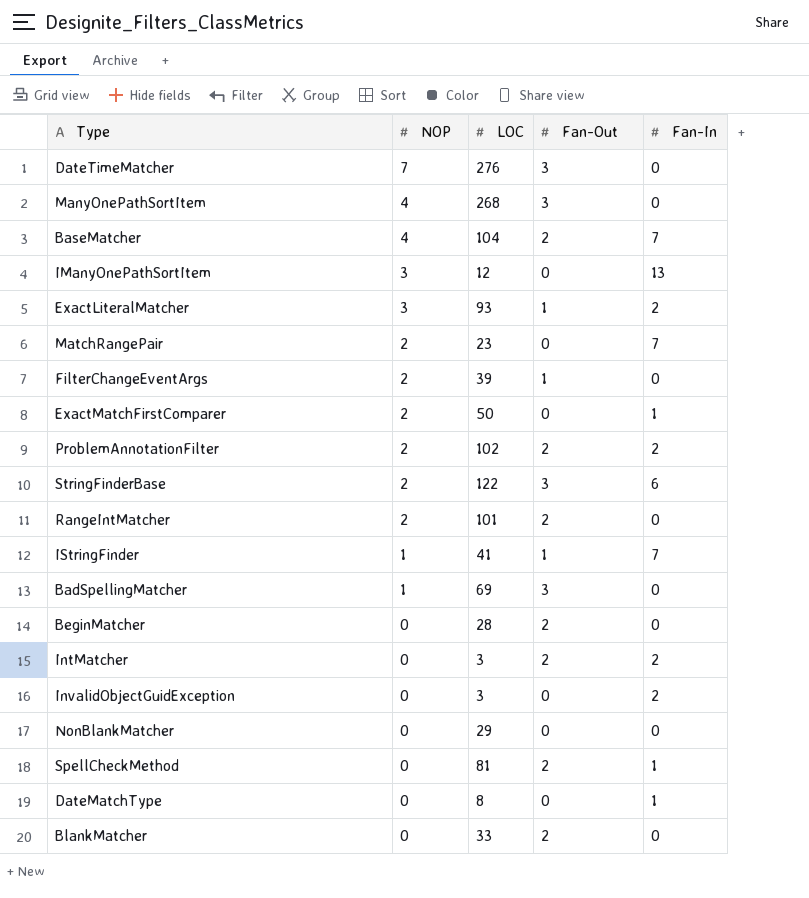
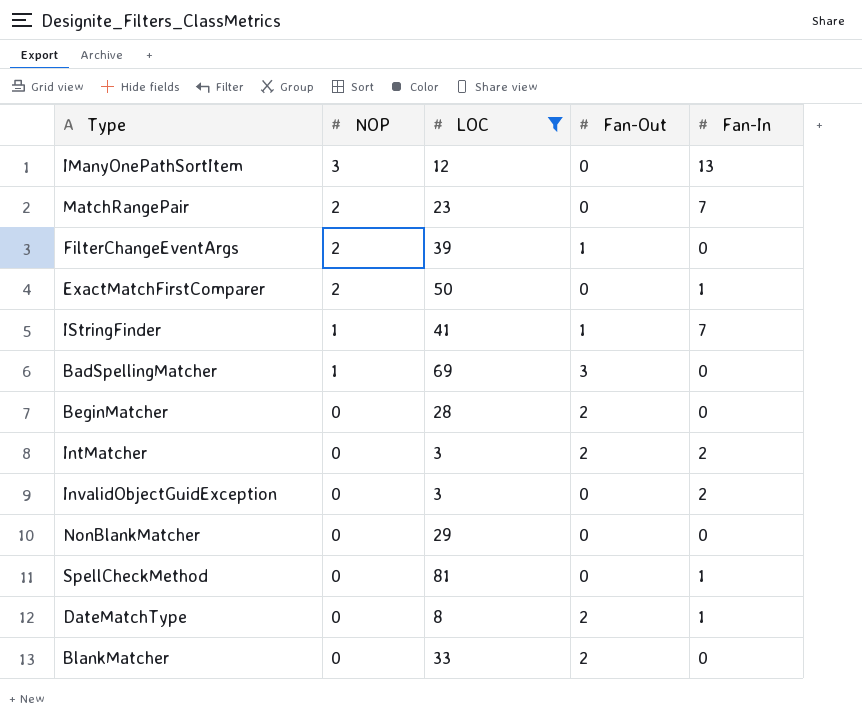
filter: none -> LOC <= 81
SpellCheckMethod | Fan-Out: 2 -> 0
DateMatchType | Fan-Out: 0 -> 2

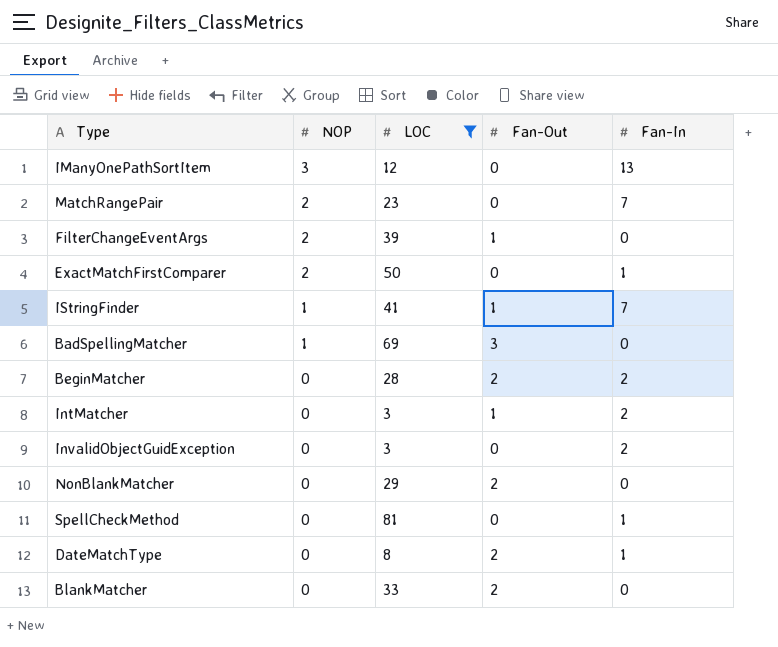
BeginMatcher | Fan-In: 0 -> 2
IntMatcher | Fan-Out: 2 -> 1
NonBlankMatcher | Fan-Out: 0 -> 2

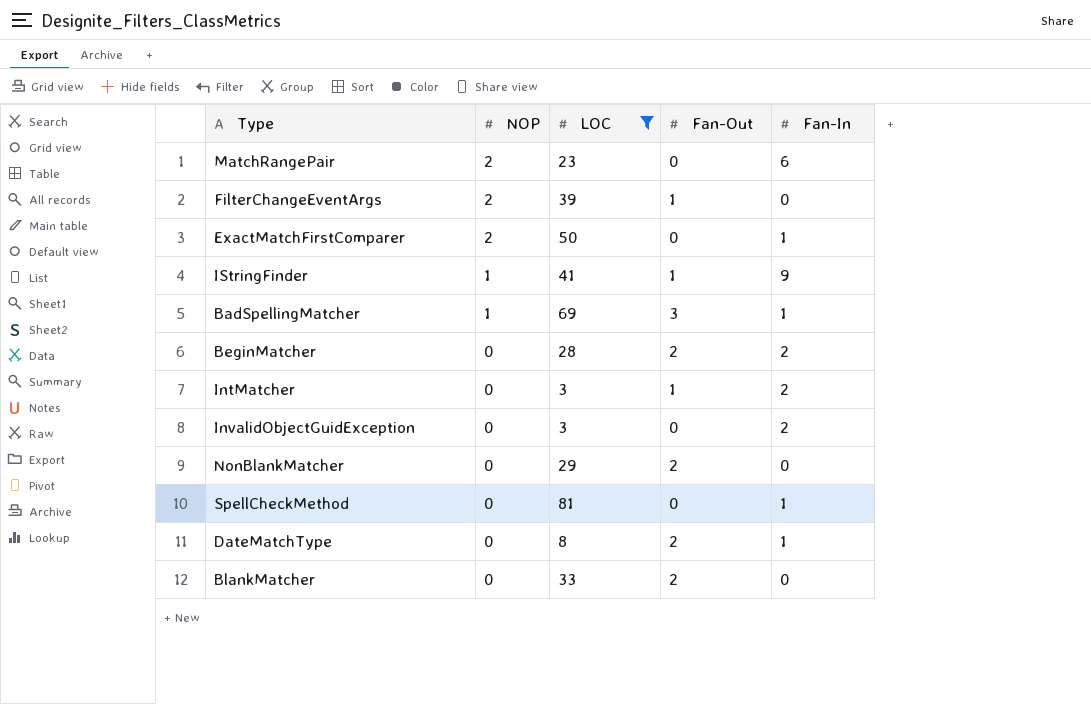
row IManyOnePathSortItem: 3 | 12 | 0 | 13 -> none
MatchRangePair | Fan-In: 7 -> 6
IStringFinder | Fan-In: 7 -> 9
BadSpellingMatcher | Fan-In: 0 -> 1

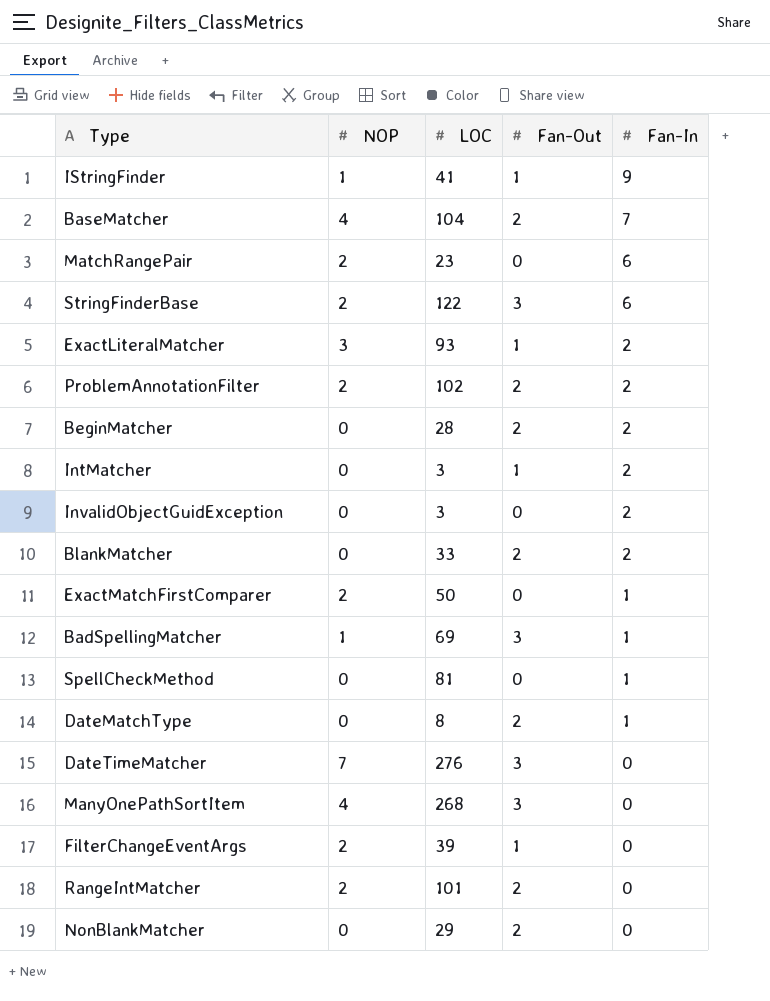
filter: LOC <= 81 -> none
row order: NOP descending -> Fan-In descending
BlankMatcher | Fan-In: 0 -> 2

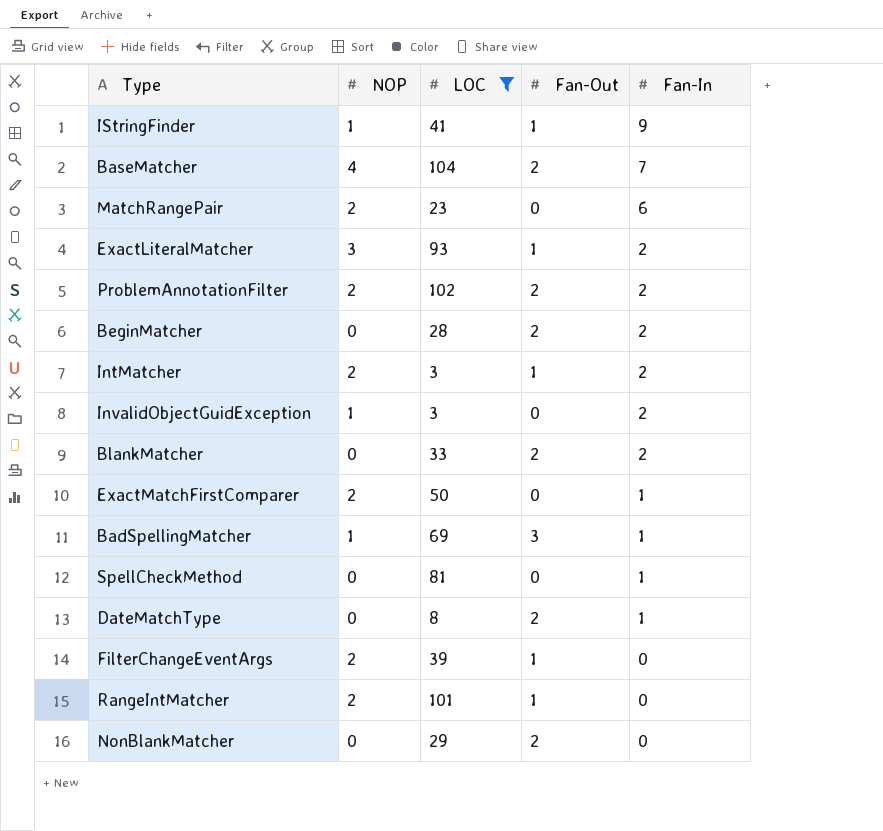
filter: none -> LOC <= 104
IntMatcher | NOP: 0 -> 2
InvalidObjectGuidException | NOP: 0 -> 1
RangeIntMatcher | Fan-Out: 2 -> 1

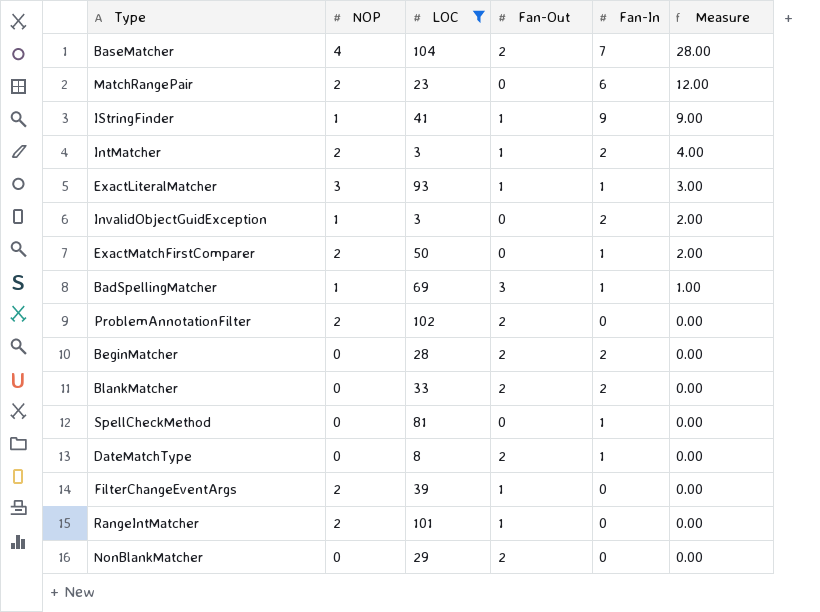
row order: Fan-In descending -> Measure descending
column Measure | formula: none -> [NOP] * [Fan-In]
ExactLiteralMatcher | Fan-In: 2 -> 1
ProblemAnnotationFilter | Fan-In: 2 -> 0

